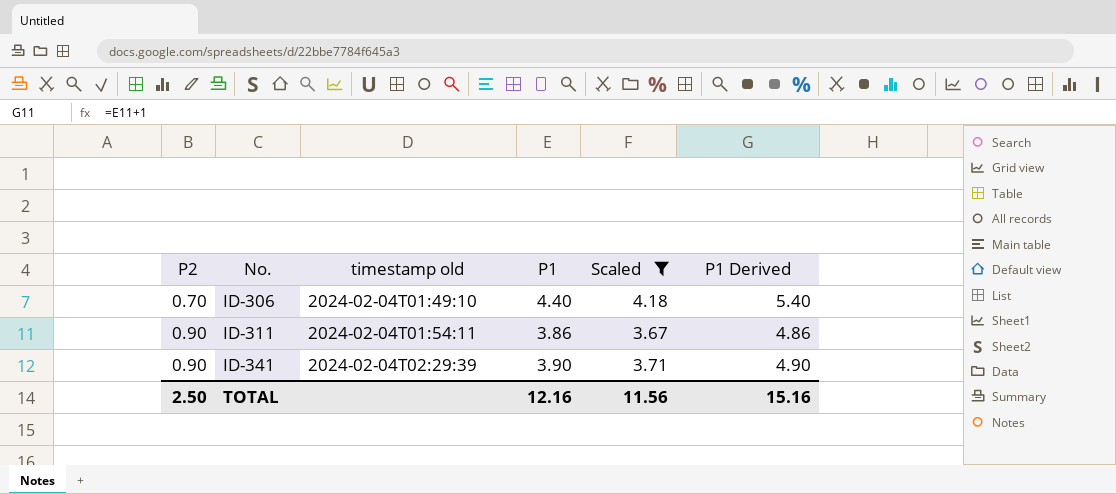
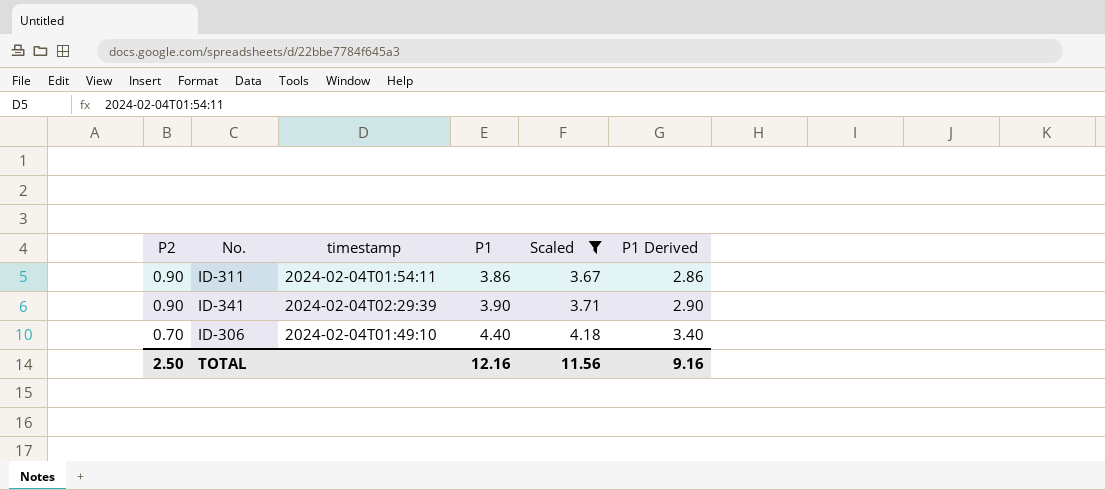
row order: P2 ascending -> P2 descending
column name: timestamp old -> timestamp
column P1 Derived | formula: [P1] + 1 -> [P1] - 1
TOTAL | P1 Derived: 15.16 -> 9.16

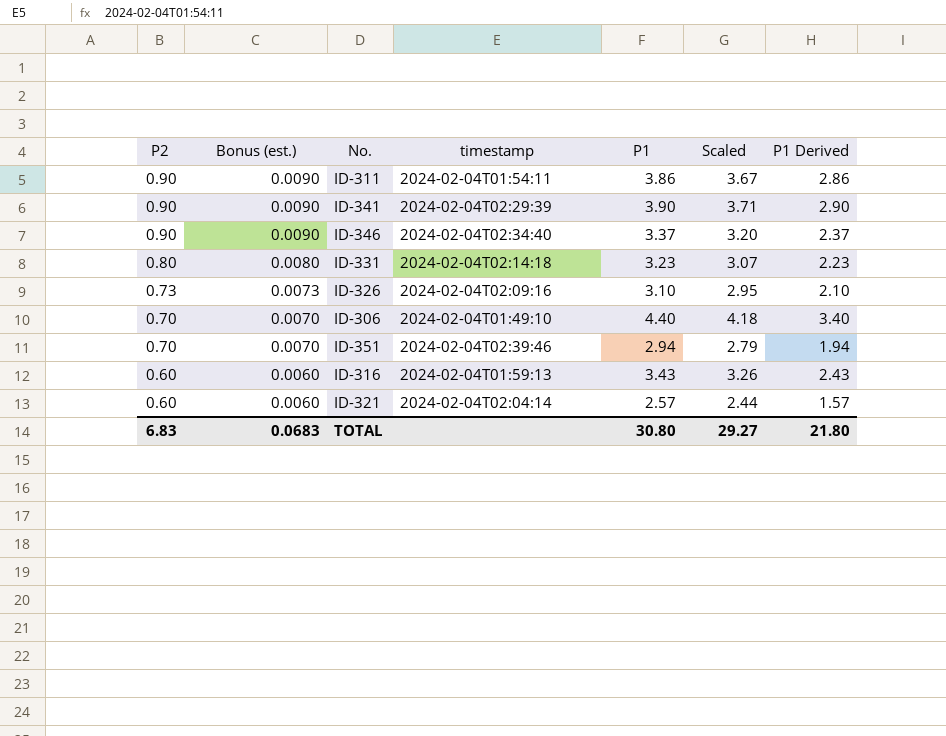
filter: Scaled >= 3.67 -> none
column Bonus (est.) | formula: none -> [P2] * 0.01
TOTAL | P2: 2.50 -> 6.83
TOTAL | P1: 12.16 -> 30.80
TOTAL | Scaled: 11.56 -> 29.27
TOTAL | P1 Derived: 9.16 -> 21.80

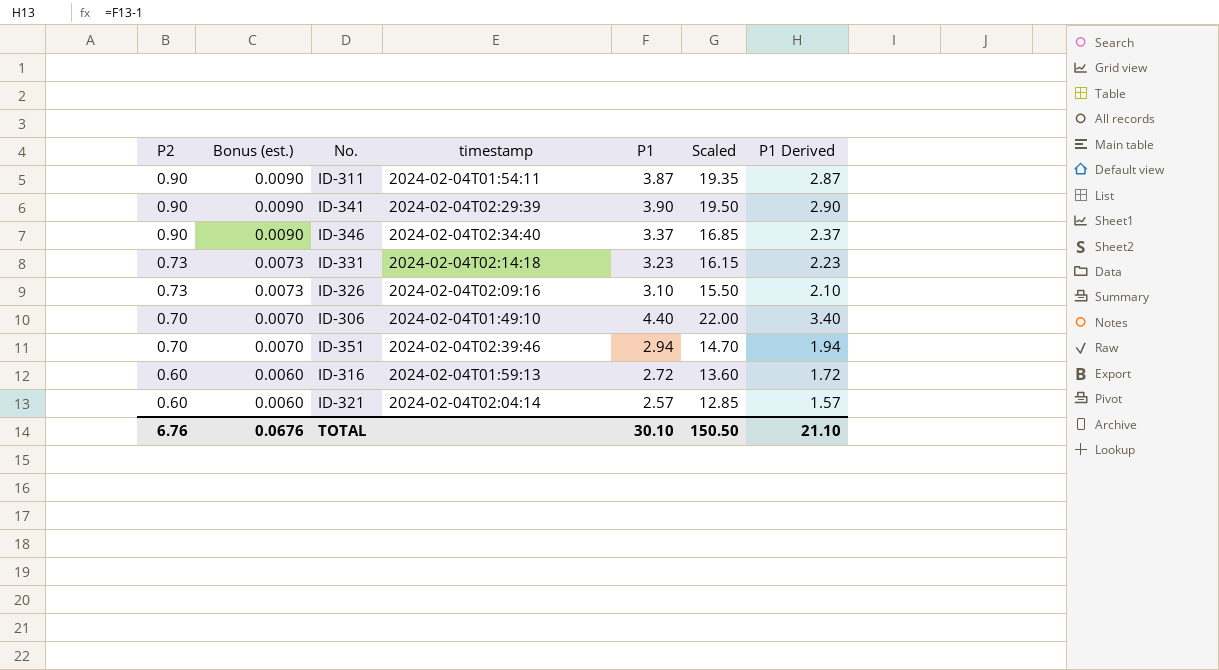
column Scaled | formula: [P1] * 0.95 -> [P1] * 5
ID-311 | P1: 3.86 -> 3.87
ID-311 | P1 Derived: 2.86 -> 2.87
ID-331 | P2: 0.80 -> 0.73
ID-331 | Bonus (est.): 0.0080 -> 0.0073
ID-316 | P1: 3.43 -> 2.72
ID-316 | P1 Derived: 2.43 -> 1.72
TOTAL | P2: 6.83 -> 6.76
TOTAL | Bonus (est.): 0.0683 -> 0.0676
TOTAL | P1: 30.80 -> 30.10
TOTAL | Scaled: 29.27 -> 150.50
TOTAL | P1 Derived: 21.80 -> 21.10

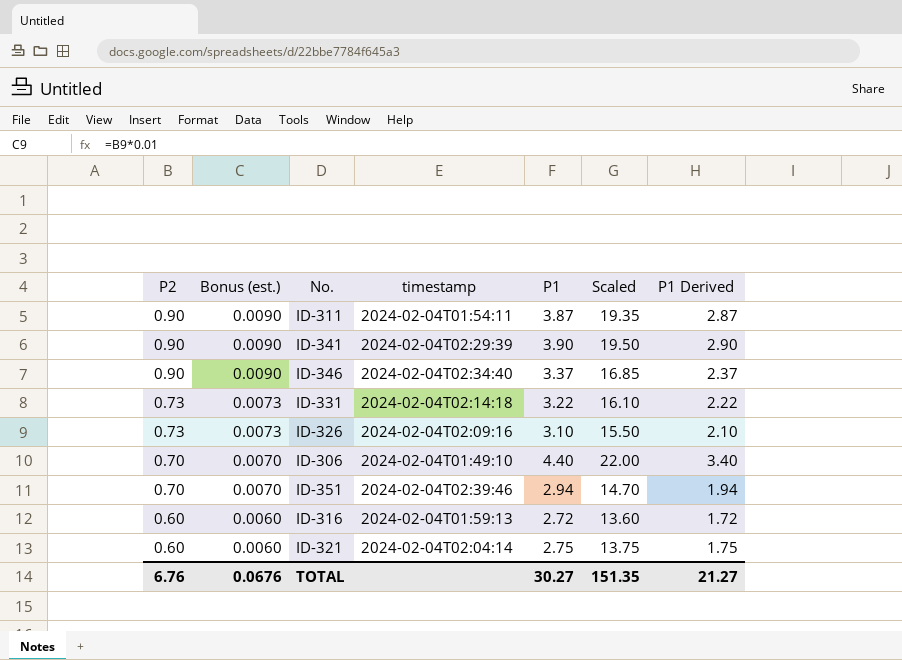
ID-331 | P1: 3.23 -> 3.22
ID-331 | Scaled: 16.15 -> 16.10
ID-331 | P1 Derived: 2.23 -> 2.22
ID-321 | P1: 2.57 -> 2.75
ID-321 | Scaled: 12.85 -> 13.75
ID-321 | P1 Derived: 1.57 -> 1.75
TOTAL | P1: 30.10 -> 30.27
TOTAL | Scaled: 150.50 -> 151.35
TOTAL | P1 Derived: 21.10 -> 21.27

